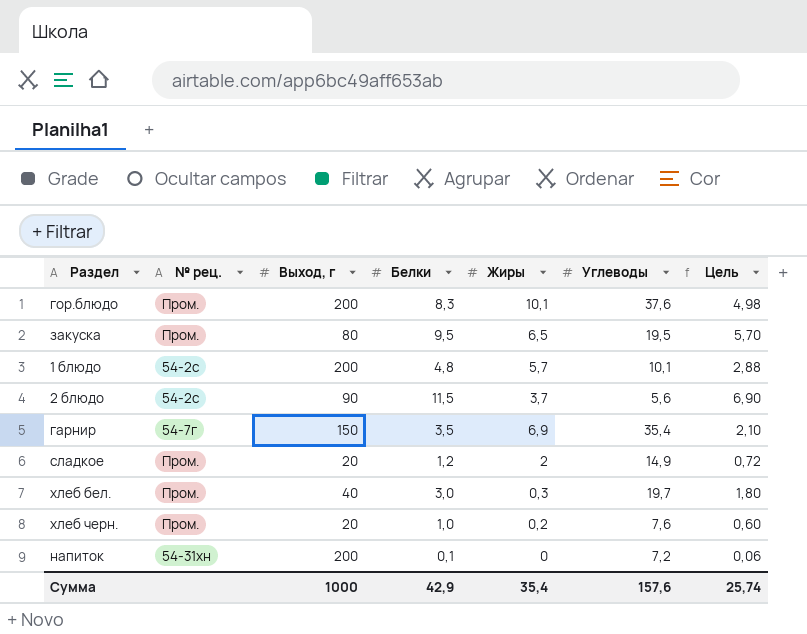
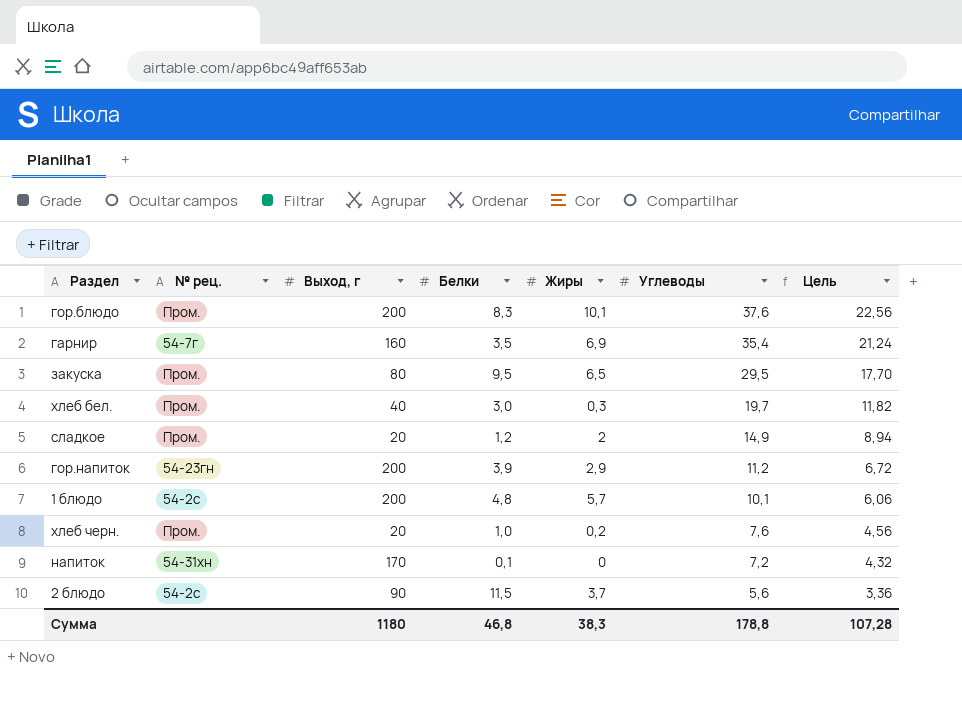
row order: none -> Углеводы descending
column Цель | formula: [Белки] * 0,6 -> [Углеводы] * 0,6
гарнир | Выход, г: 150 -> 160
закуска | Углеводы: 19,5 -> 29,5
row гор.напиток: none -> 54-23гн | 200 | 3,9 | 2,9 | 11,2 | 6,72
напиток | Выход, г: 200 -> 170
Сумма | Выход, г: 1000 -> 1180
Сумма | Белки: 42,9 -> 46,8
Сумма | Жиры: 35,4 -> 38,3
Сумма | Углеводы: 157,6 -> 178,8
Сумма | Цель: 25,74 -> 107,28

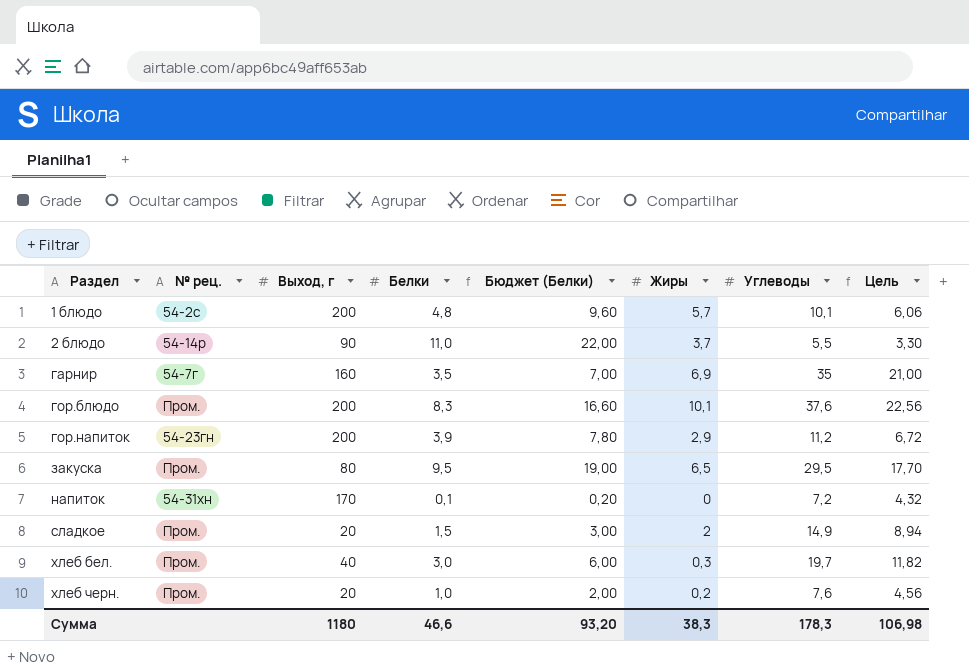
row order: Углеводы descending -> Раздел ascending
column Бюджет (Белки) | formula: none -> [Белки] * 2
2 блюдо | № рец.: 54-2с -> 54-14р
2 блюдо | Белки: 11,5 -> 11,0
2 блюдо | Углеводы: 5,6 -> 5,5
2 блюдо | Цель: 3,36 -> 3,30
гарнир | Углеводы: 35,4 -> 35
гарнир | Цель: 21,24 -> 21,00
сладкое | Белки: 1,2 -> 1,5
Сумма | Белки: 46,8 -> 46,6
Сумма | Углеводы: 178,8 -> 178,3
Сумма | Цель: 107,28 -> 106,98

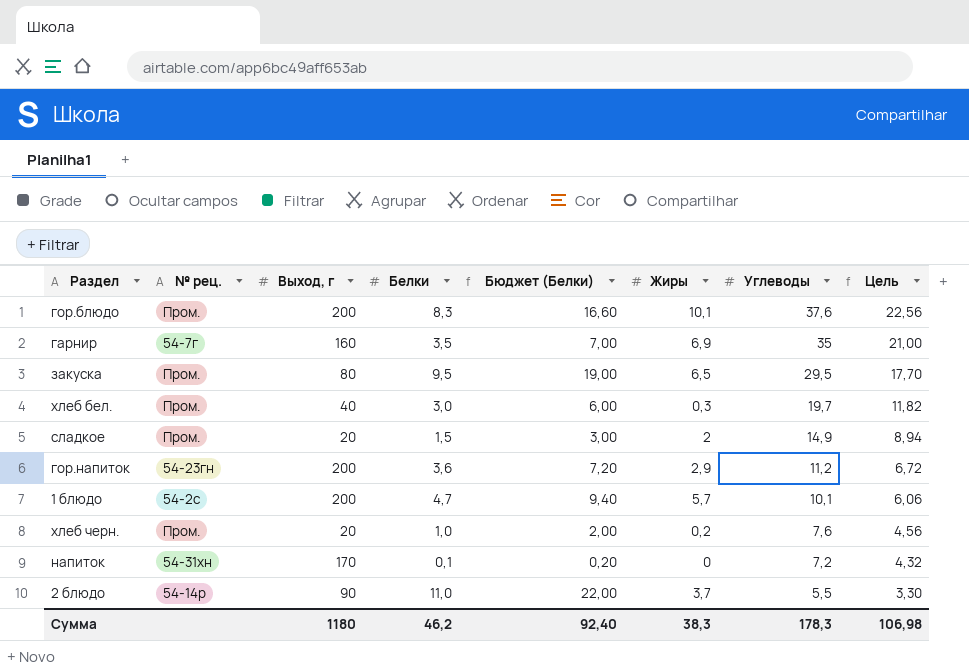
row order: Раздел ascending -> Углеводы descending
гор.напиток | Белки: 3,9 -> 3,6
гор.напиток | Бюджет (Белки): 7,80 -> 7,20
1 блюдо | Белки: 4,8 -> 4,7
1 блюдо | Бюджет (Белки): 9,60 -> 9,40
Сумма | Белки: 46,6 -> 46,2
Сумма | Бюджет (Белки): 93,20 -> 92,40

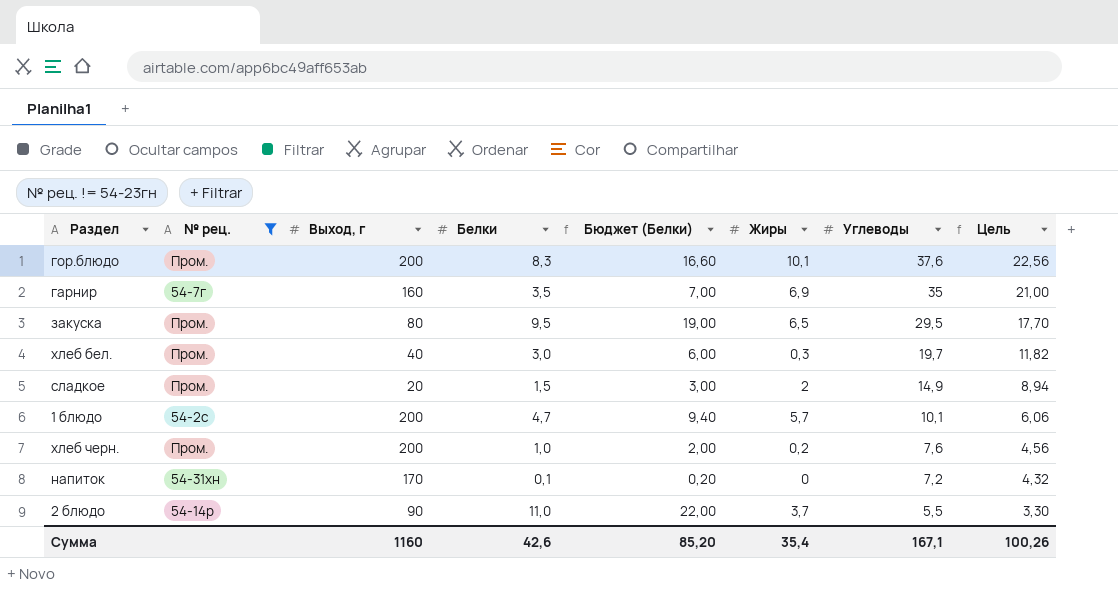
filter: none -> № рец. != 54-23гн
хлеб черн. | Выход, г: 20 -> 200
Сумма | Выход, г: 1180 -> 1160
Сумма | Белки: 46,2 -> 42,6
Сумма | Бюджет (Белки): 92,40 -> 85,20
Сумма | Жиры: 38,3 -> 35,4
Сумма | Углеводы: 178,3 -> 167,1
Сумма | Цель: 106,98 -> 100,26

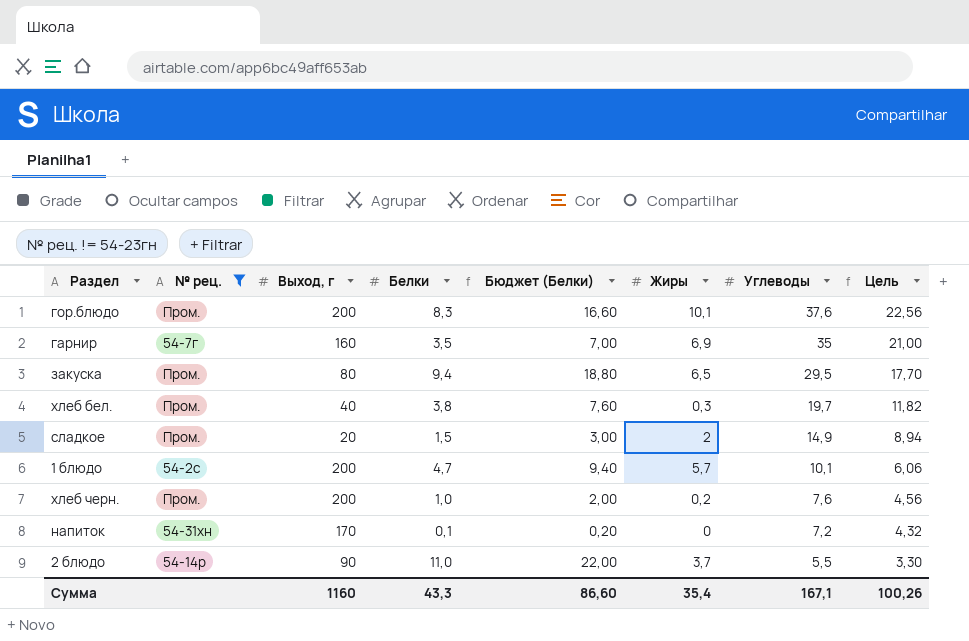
закуска | Белки: 9,5 -> 9,4
закуска | Бюджет (Белки): 19,00 -> 18,80
хлеб бел. | Белки: 3,0 -> 3,8
хлеб бел. | Бюджет (Белки): 6,00 -> 7,60
Сумма | Белки: 42,6 -> 43,3
Сумма | Бюджет (Белки): 85,20 -> 86,60

